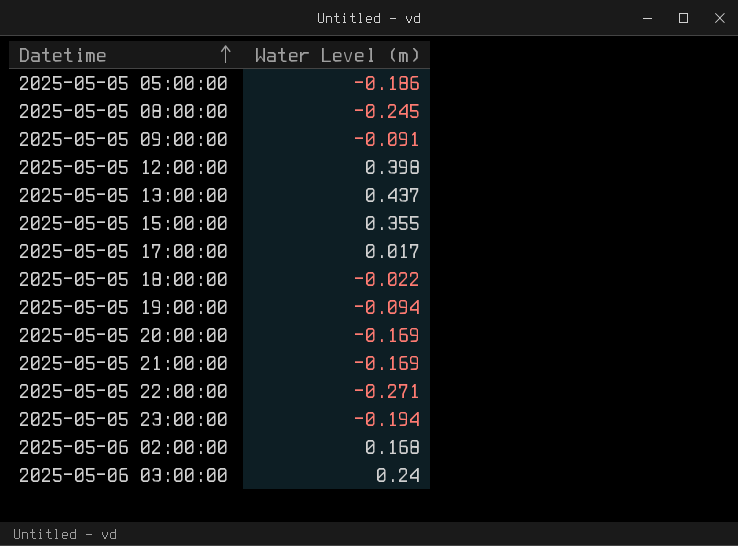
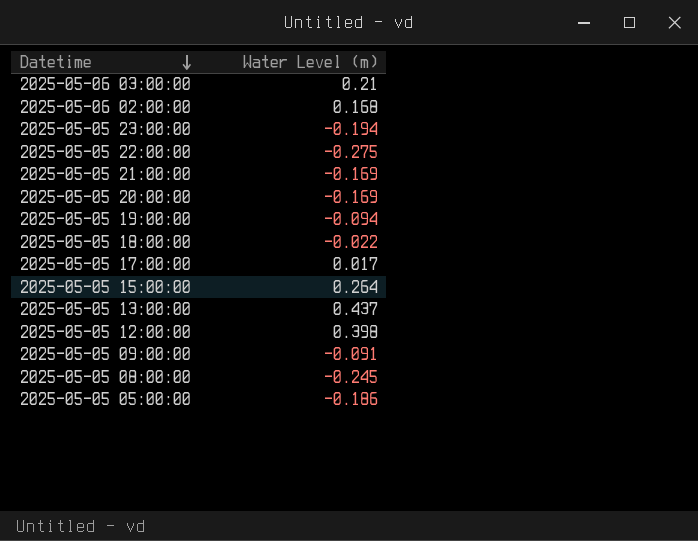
row order: Datetime ascending -> Datetime descending
2025-05-06 03:00:00 | Water Level (m): 0.24 -> 0.21
2025-05-05 22:00:00 | Water Level (m): -0.271 -> -0.275
2025-05-05 15:00:00 | Water Level (m): 0.355 -> 0.264

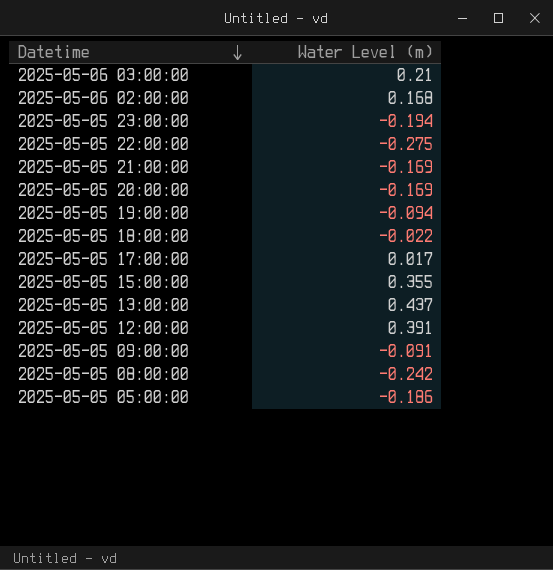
2025-05-05 15:00:00 | Water Level (m): 0.264 -> 0.355
2025-05-05 12:00:00 | Water Level (m): 0.398 -> 0.391
2025-05-05 08:00:00 | Water Level (m): -0.245 -> -0.242

